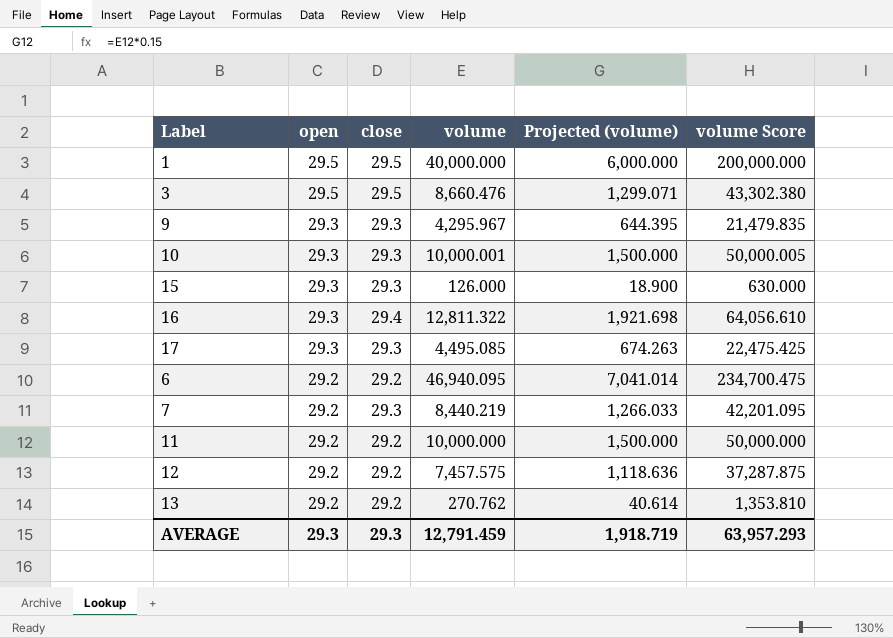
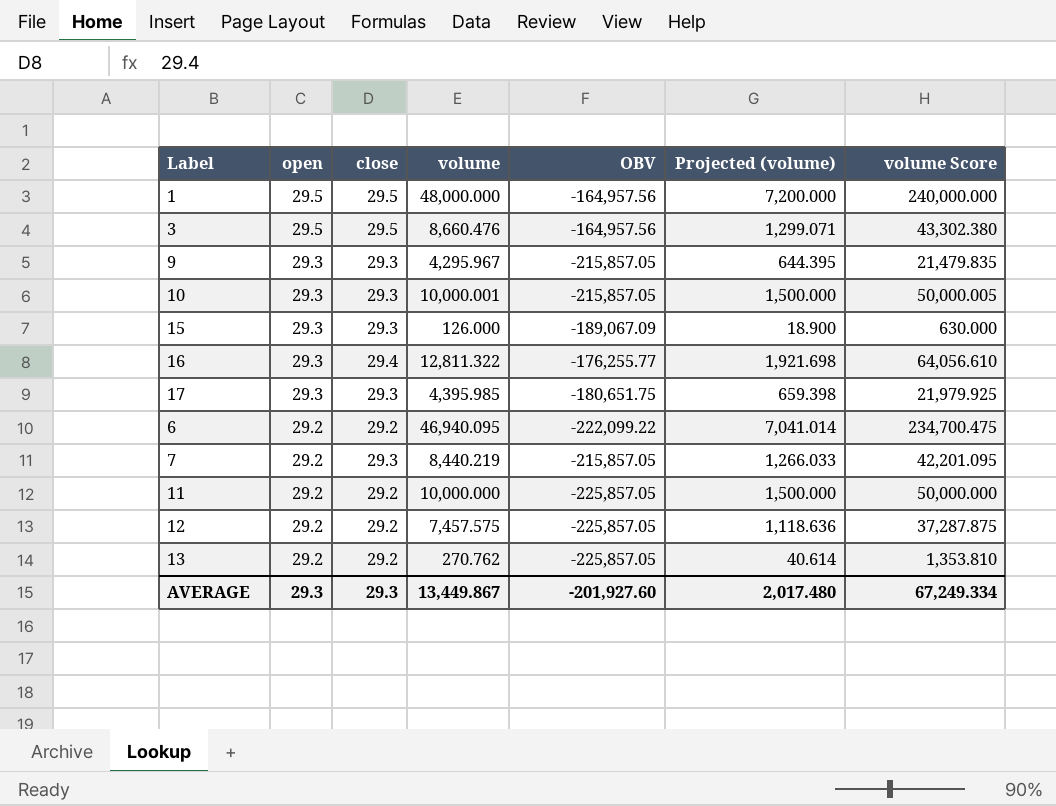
column OBV | position: none -> 5
1 | volume: 40,000.000 -> 48,000.000
1 | Projected (volume): 6,000.000 -> 7,200.000
1 | volume Score: 200,000.000 -> 240,000.000
17 | volume: 4,495.085 -> 4,395.985
17 | Projected (volume): 674.263 -> 659.398
17 | volume Score: 22,475.425 -> 21,979.925
AVERAGE | volume: 12,791.459 -> 13,449.867
AVERAGE | Projected (volume): 1,918.719 -> 2,017.480
AVERAGE | volume Score: 63,957.293 -> 67,249.334

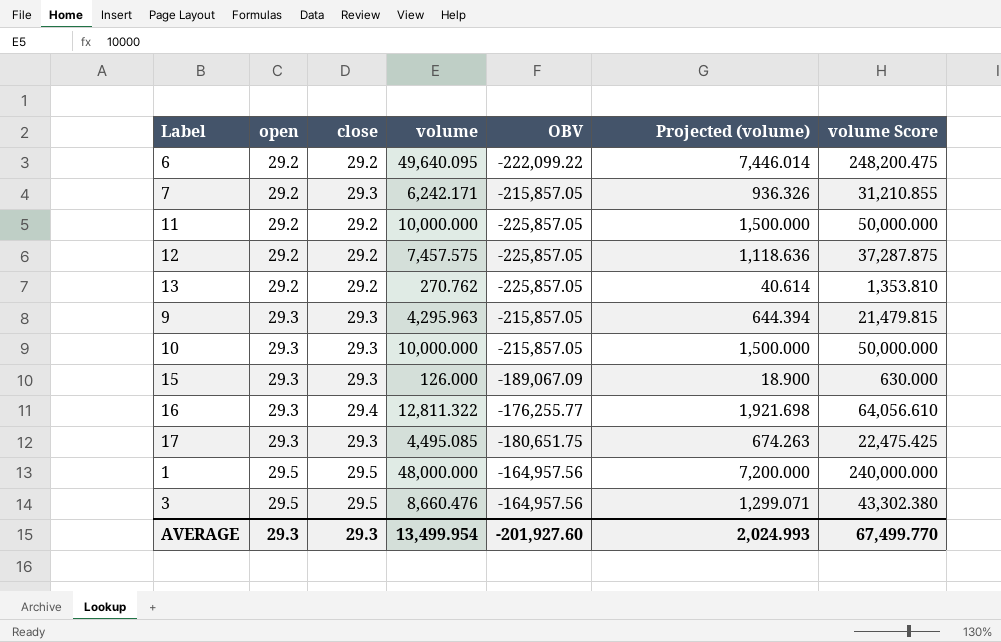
row order: open descending -> open ascending
6 | volume: 46,940.095 -> 49,640.095
6 | Projected (volume): 7,041.014 -> 7,446.014
6 | volume Score: 234,700.475 -> 248,200.475
7 | volume: 8,440.219 -> 6,242.171
7 | Projected (volume): 1,266.033 -> 936.326
7 | volume Score: 42,201.095 -> 31,210.855
9 | volume: 4,295.967 -> 4,295.963
9 | Projected (volume): 644.395 -> 644.394
9 | volume Score: 21,479.835 -> 21,479.815
10 | volume: 10,000.001 -> 10,000.000
10 | volume Score: 50,000.005 -> 50,000.000
17 | volume: 4,395.985 -> 4,495.085
17 | Projected (volume): 659.398 -> 674.263
17 | volume Score: 21,979.925 -> 22,475.425
AVERAGE | volume: 13,449.867 -> 13,499.954
AVERAGE | Projected (volume): 2,017.480 -> 2,024.993
AVERAGE | volume Score: 67,249.334 -> 67,499.770

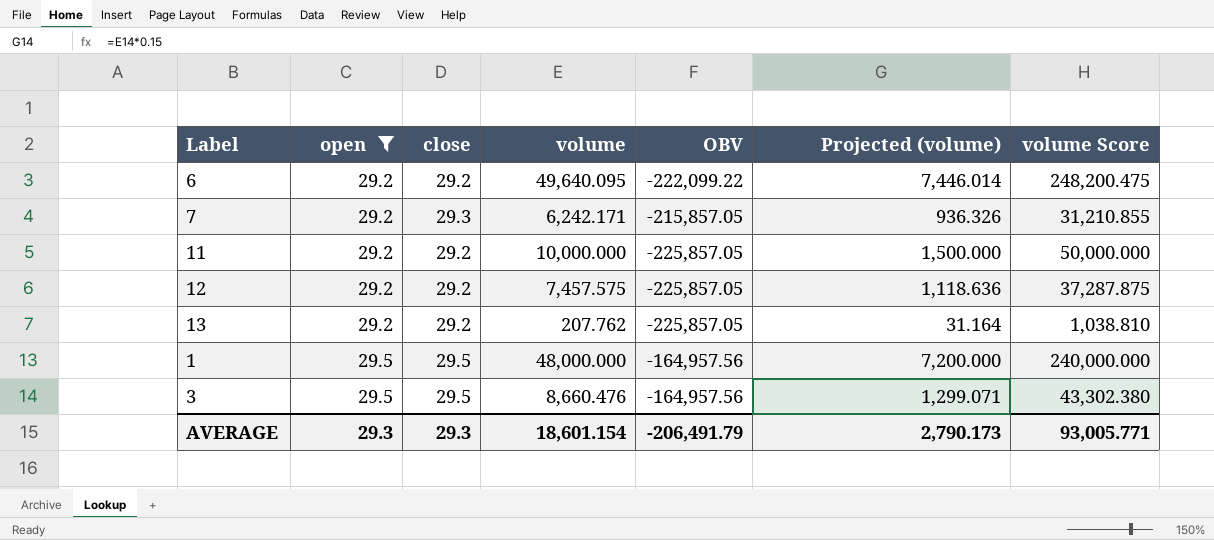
filter: none -> open != 29.3
13 | volume: 270.762 -> 207.762
13 | Projected (volume): 40.614 -> 31.164
13 | volume Score: 1,353.810 -> 1,038.810
AVERAGE | volume: 13,499.954 -> 18,601.154
AVERAGE | OBV: -201,927.60 -> -206,491.79
AVERAGE | Projected (volume): 2,024.993 -> 2,790.173
AVERAGE | volume Score: 67,499.770 -> 93,005.771

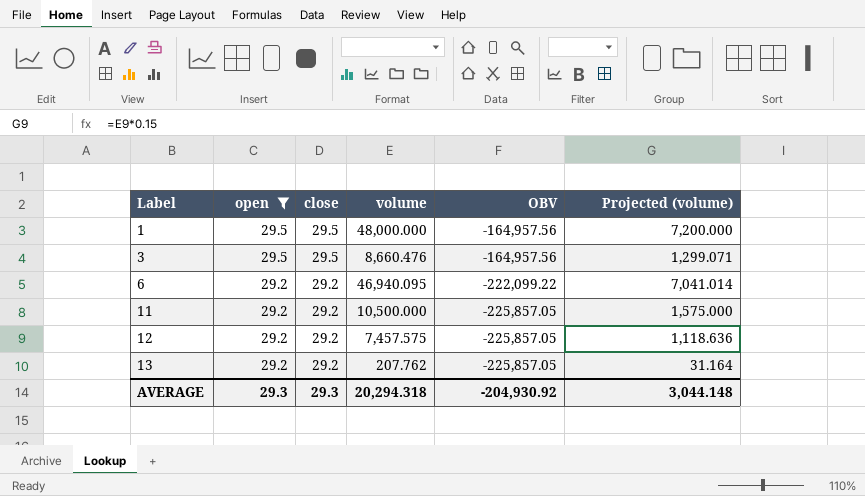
row order: open ascending -> Label ascending
column volume Score | formula: [volume] * 5 -> none
row 7: 29.2 | 29.3 | 6,242.171 | -215,857.05 | 936.326 | 31,210.855 -> none
6 | volume: 49,640.095 -> 46,940.095
6 | Projected (volume): 7,446.014 -> 7,041.014
11 | volume: 10,000.000 -> 10,500.000
11 | Projected (volume): 1,500.000 -> 1,575.000
AVERAGE | volume: 18,601.154 -> 20,294.318
AVERAGE | OBV: -206,491.79 -> -204,930.92
AVERAGE | Projected (volume): 2,790.173 -> 3,044.148

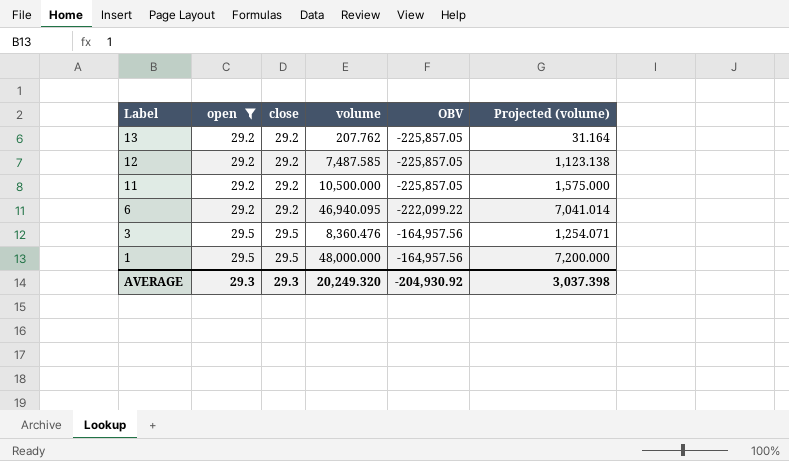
row order: Label ascending -> Label descending
12 | volume: 7,457.575 -> 7,487.585
12 | Projected (volume): 1,118.636 -> 1,123.138
3 | volume: 8,660.476 -> 8,360.476
3 | Projected (volume): 1,299.071 -> 1,254.071
AVERAGE | volume: 20,294.318 -> 20,249.320
AVERAGE | Projected (volume): 3,044.148 -> 3,037.398

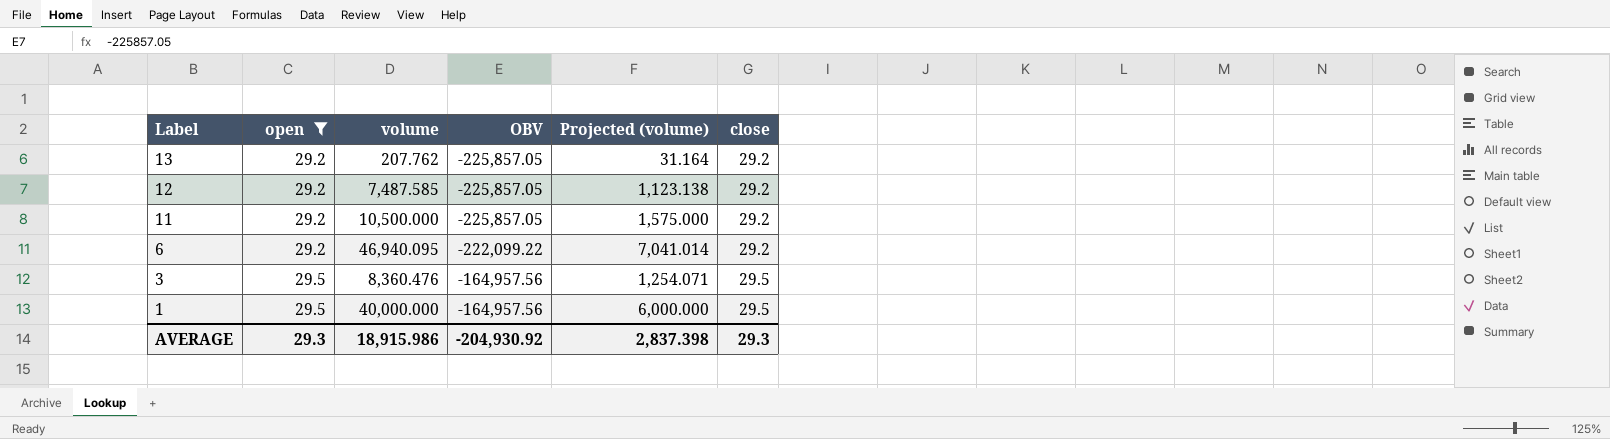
column close | position: 3 -> 6
1 | volume: 48,000.000 -> 40,000.000
1 | Projected (volume): 7,200.000 -> 6,000.000
AVERAGE | volume: 20,249.320 -> 18,915.986
AVERAGE | Projected (volume): 3,037.398 -> 2,837.398

